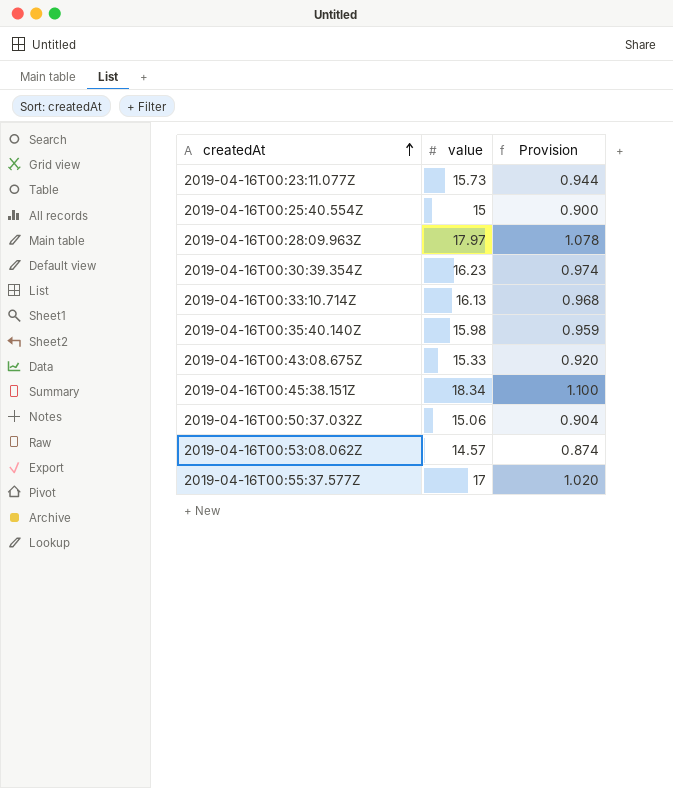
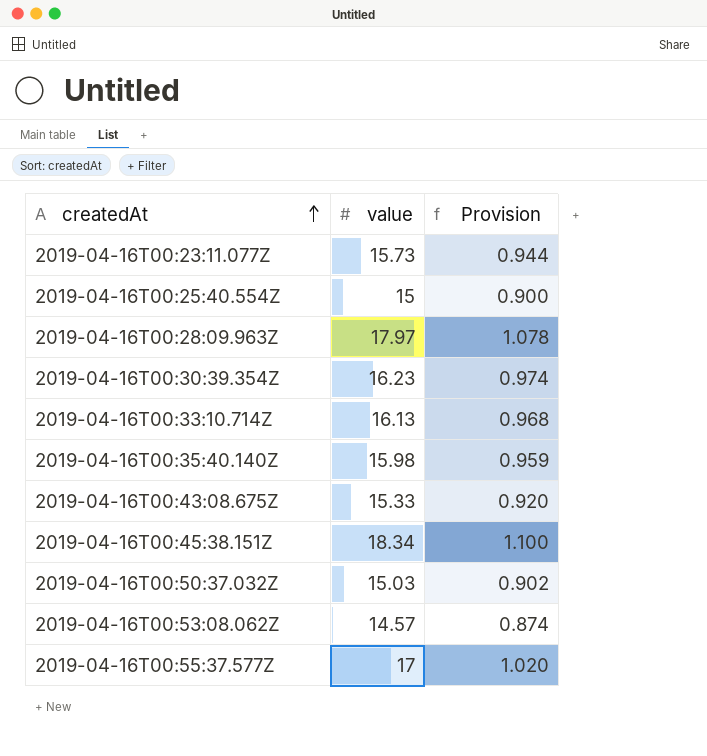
2019-04-16T00:50:37.032Z | value: 15.06 -> 15.03
2019-04-16T00:50:37.032Z | Provision: 0.904 -> 0.902

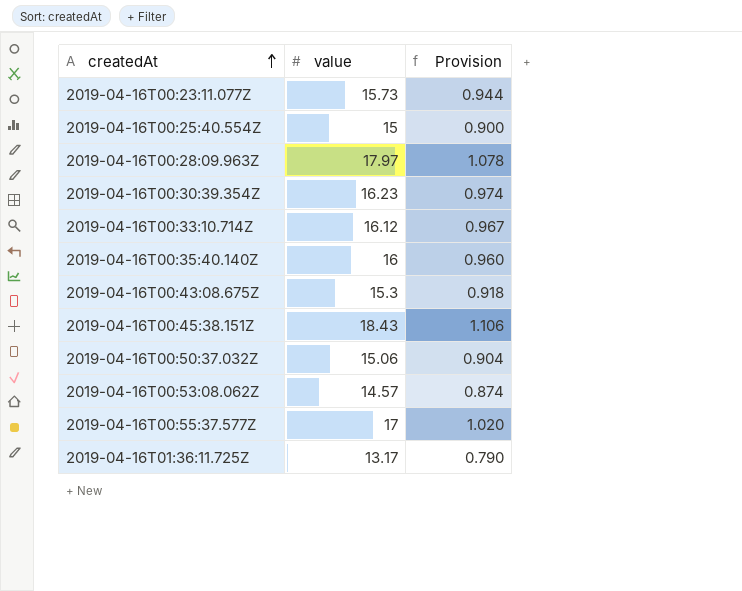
2019-04-16T00:33:10.714Z | value: 16.13 -> 16.12
2019-04-16T00:33:10.714Z | Provision: 0.968 -> 0.967
2019-04-16T00:35:40.140Z | value: 15.98 -> 16
2019-04-16T00:35:40.140Z | Provision: 0.959 -> 0.960
2019-04-16T00:43:08.675Z | value: 15.33 -> 15.3
2019-04-16T00:43:08.675Z | Provision: 0.920 -> 0.918
2019-04-16T00:45:38.151Z | value: 18.34 -> 18.43
2019-04-16T00:45:38.151Z | Provision: 1.100 -> 1.106
2019-04-16T00:50:37.032Z | value: 15.03 -> 15.06
2019-04-16T00:50:37.032Z | Provision: 0.902 -> 0.904
row 2019-04-16T01:36:11.725Z: none -> 13.17 | 0.790

